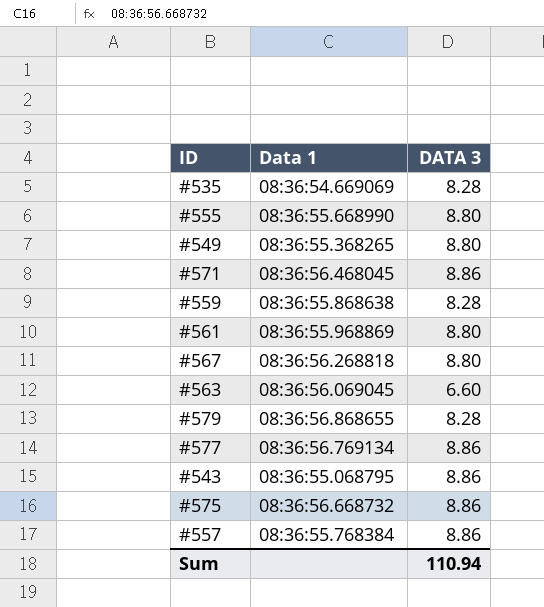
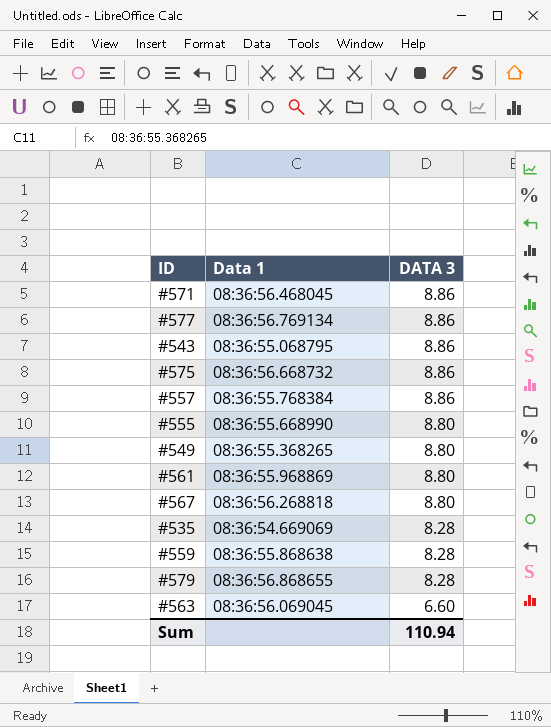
row order: none -> DATA 3 descending

